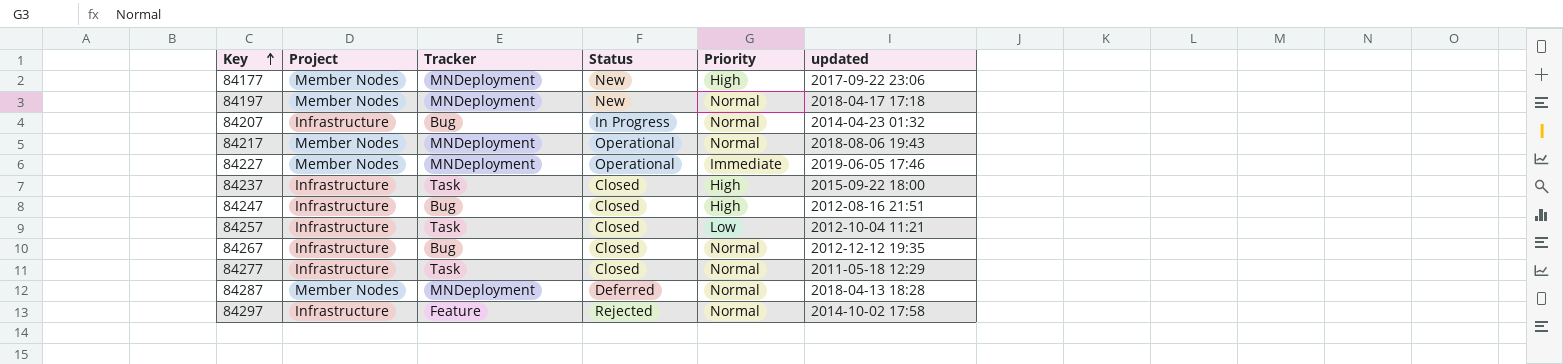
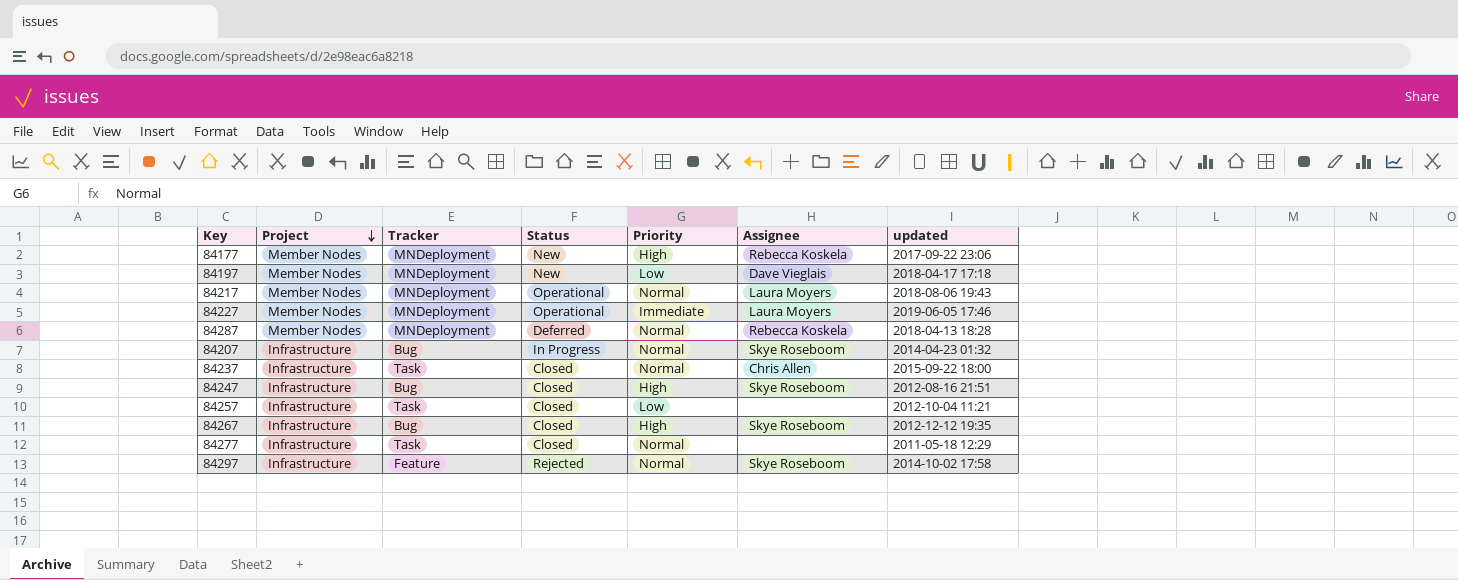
row order: Key ascending -> Project descending
column Assignee | position: none -> 6
84197 | Priority: Normal -> Low
84237 | Priority: High -> Normal
84267 | Priority: Normal -> High

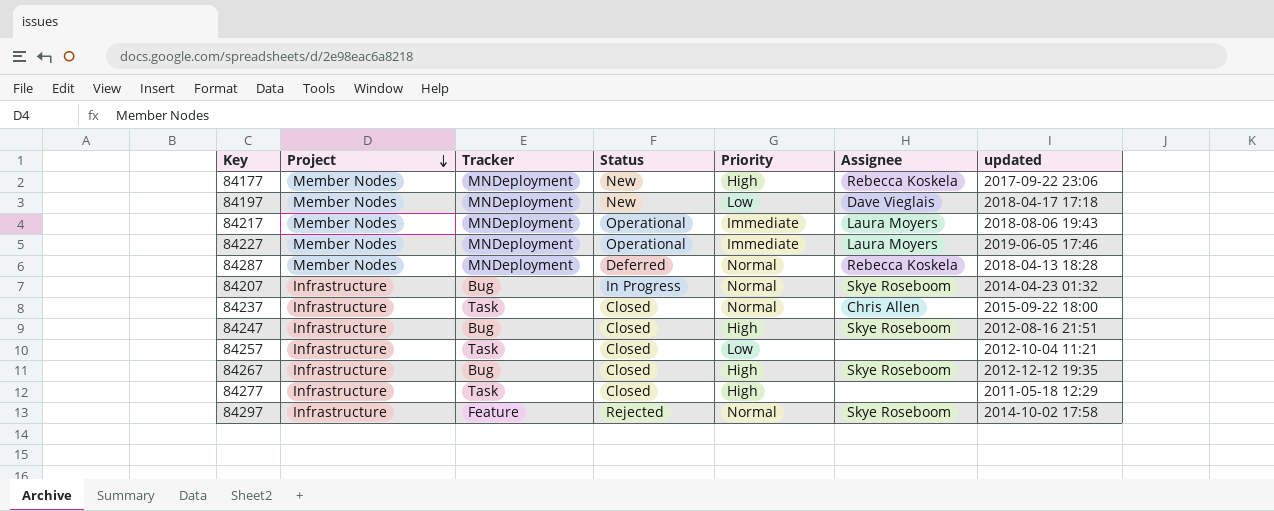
84217 | Priority: Normal -> Immediate
84277 | Priority: Normal -> High

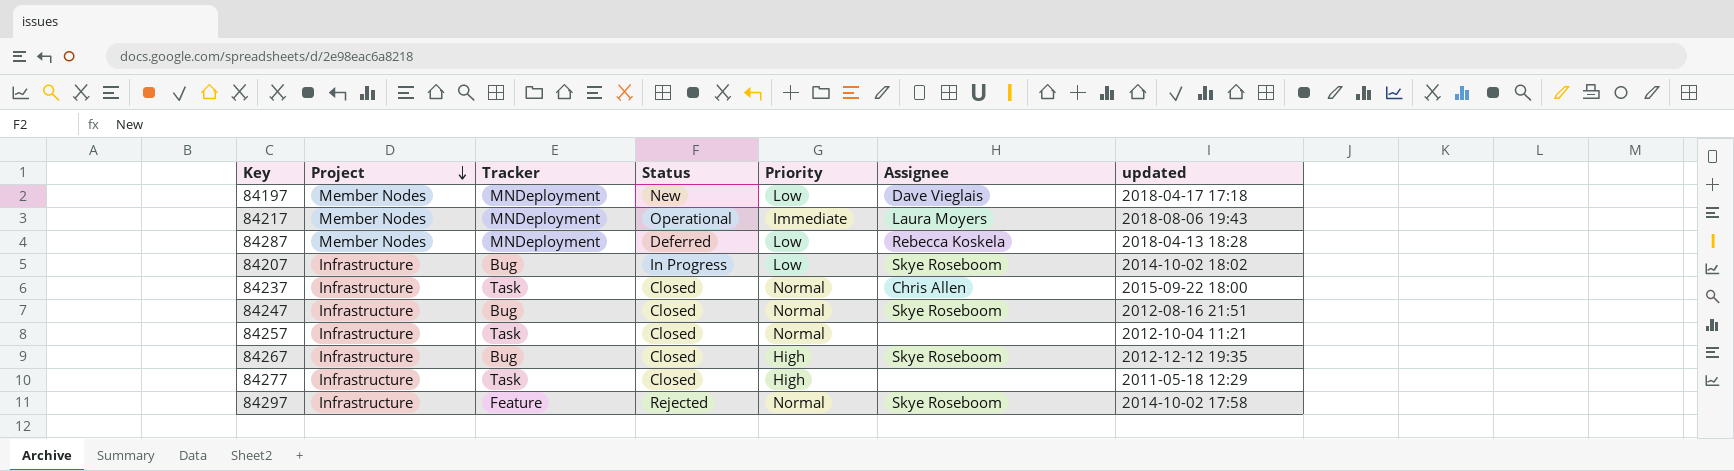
row 84177: Member Nodes | MNDeployment | New | High | Rebecca Koskela | 2017-09-22 23:06 -> none
row 84227: Member Nodes | MNDeployment | Operational | Immediate | Laura Moyers | 2019-06-05 17:46 -> none
84287 | Priority: Normal -> Low
84207 | Priority: Normal -> Low
84207 | updated: 2014-04-23 01:32 -> 2014-10-02 18:02
84247 | Priority: High -> Normal
84257 | Priority: Low -> Normal

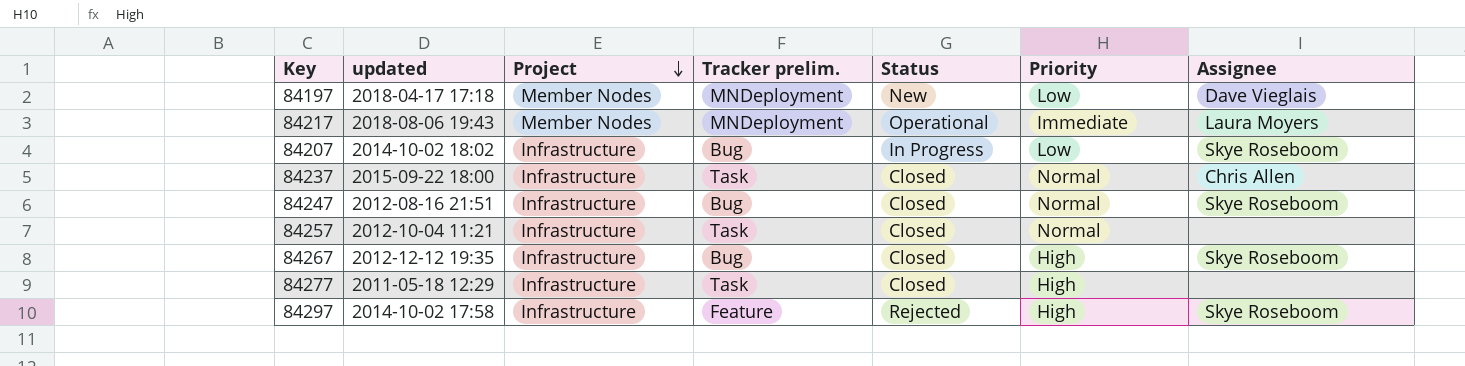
column updated | position: 7 -> 2
column name: Tracker -> Tracker prelim.
row 84287: Member Nodes | MNDeployment | Deferred | Low | Rebecca Koskela | 2018-04-13 18:28 -> none
84297 | Priority: Normal -> High

